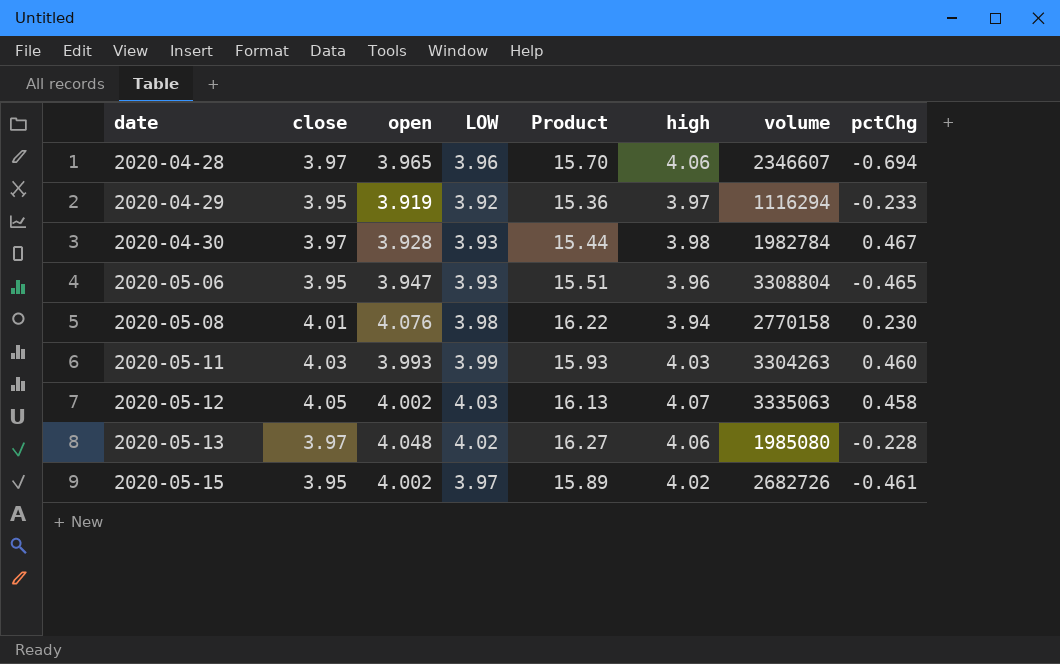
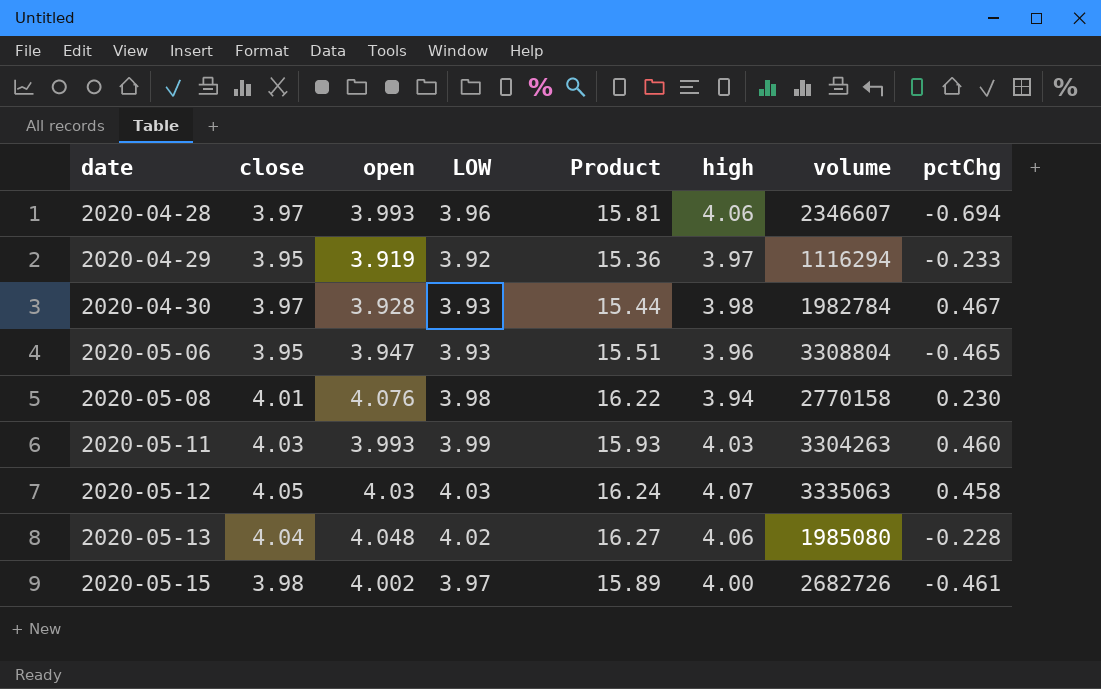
2020-04-28 | open: 3.965 -> 3.993
2020-04-28 | Product: 15.70 -> 15.81
2020-05-12 | open: 4.002 -> 4.03
2020-05-12 | Product: 16.13 -> 16.24
2020-05-13 | close: 3.97 -> 4.04
2020-05-15 | close: 3.95 -> 3.98
2020-05-15 | high: 4.02 -> 4.00

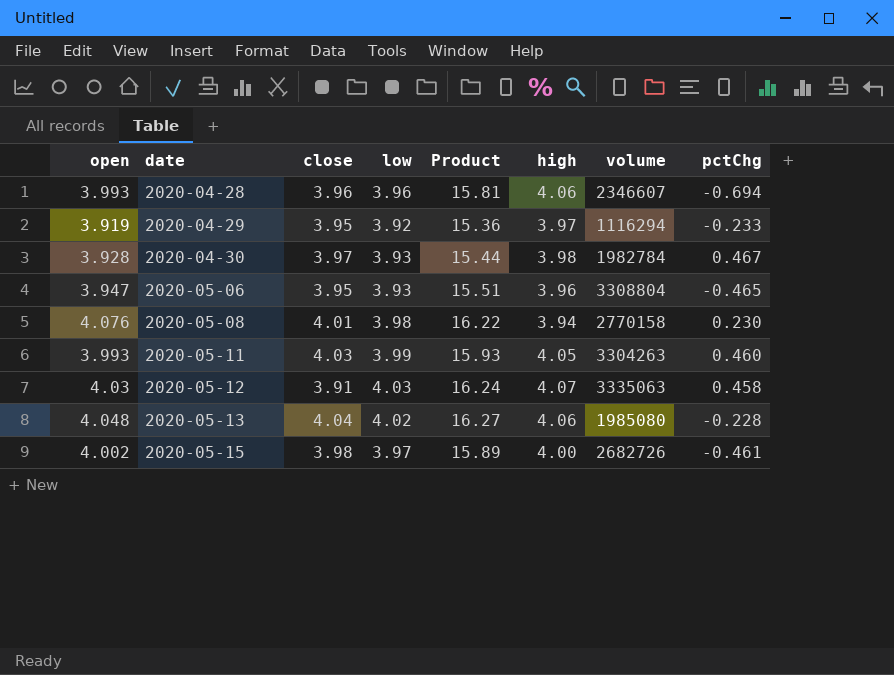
column open | position: 3 -> 1
column name: LOW -> low
2020-04-28 | close: 3.97 -> 3.96
2020-05-11 | high: 4.03 -> 4.05
2020-05-12 | close: 4.05 -> 3.91

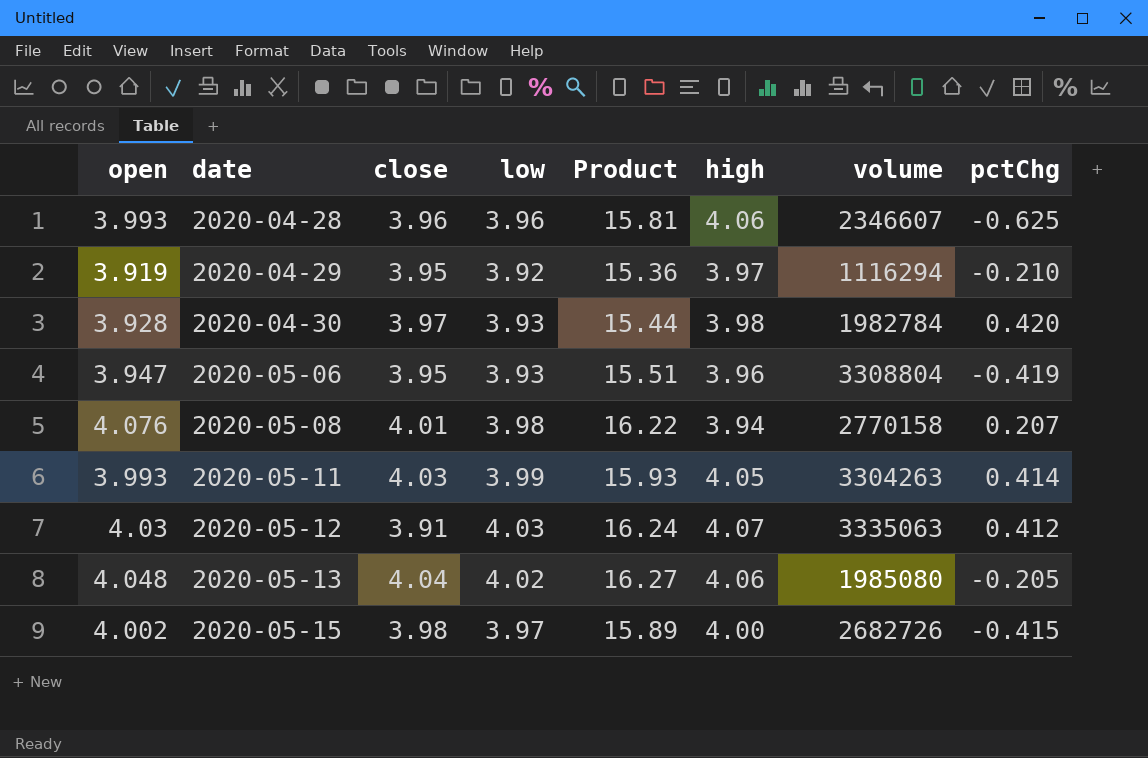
2020-04-28 | pctChg: -0.694 -> -0.625
2020-04-29 | pctChg: -0.233 -> -0.210
2020-04-30 | pctChg: 0.467 -> 0.420
2020-05-06 | pctChg: -0.465 -> -0.419
2020-05-08 | pctChg: 0.230 -> 0.207
2020-05-11 | pctChg: 0.460 -> 0.414
2020-05-12 | pctChg: 0.458 -> 0.412
2020-05-13 | pctChg: -0.228 -> -0.205
2020-05-15 | pctChg: -0.461 -> -0.415

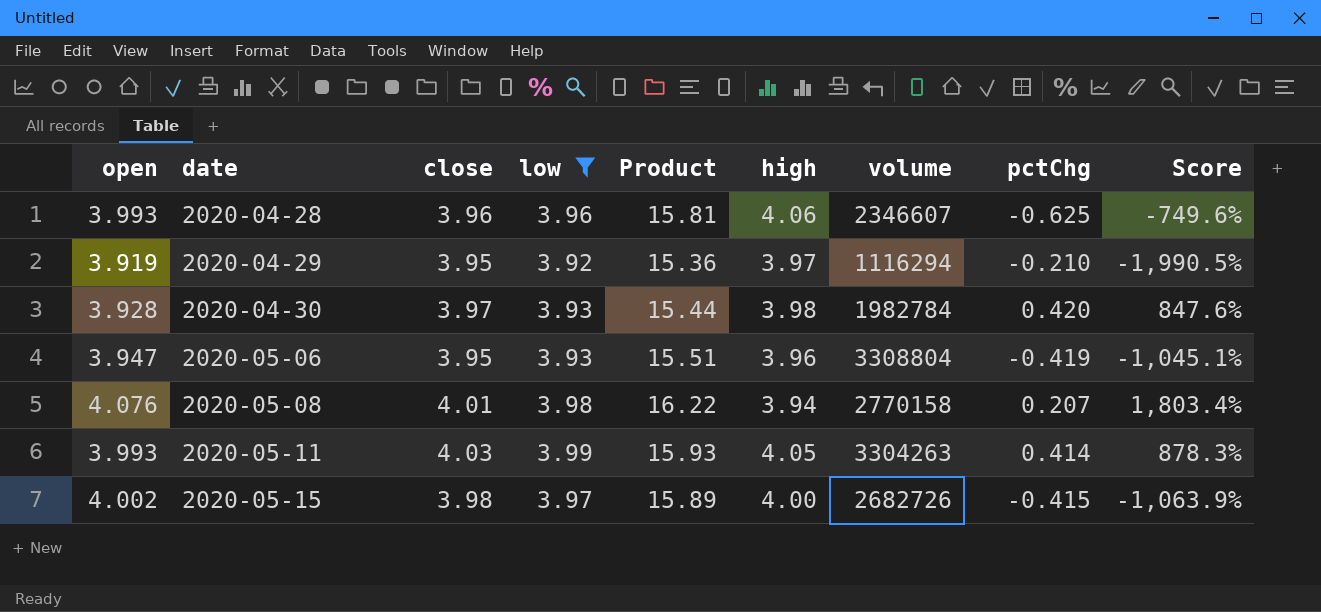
filter: none -> low <= 3.99
column Score | formula: none -> ([high] - [pctChg]) / [pctChg]

